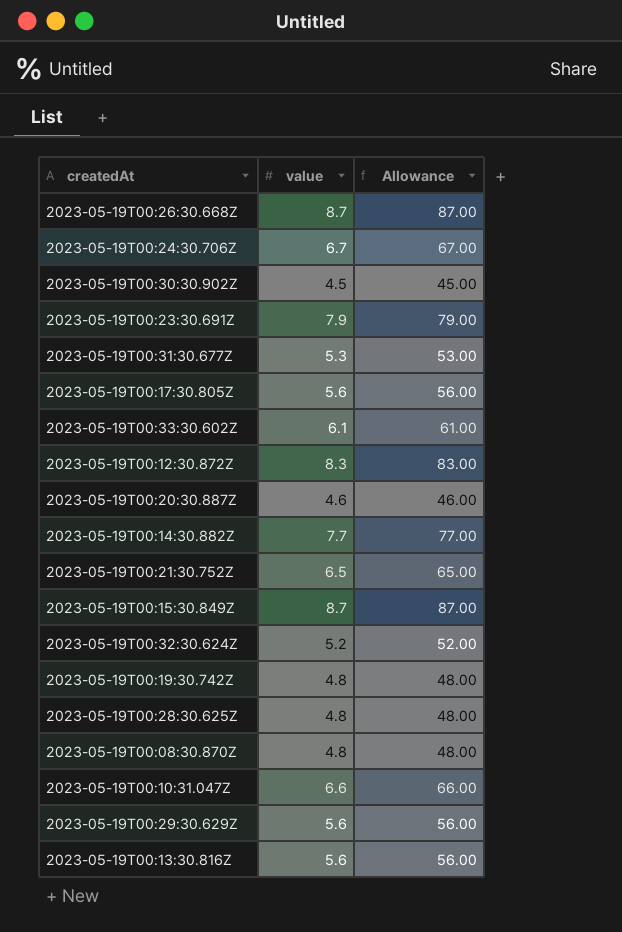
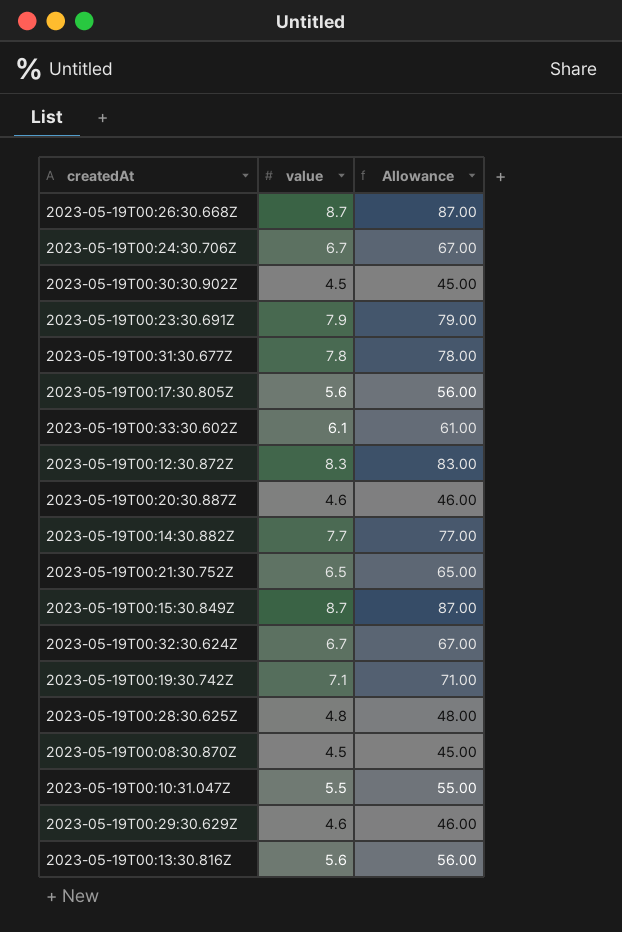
2023-05-19T00:31:30.677Z | value: 5.3 -> 7.8
2023-05-19T00:31:30.677Z | Allowance: 53.00 -> 78.00
2023-05-19T00:32:30.624Z | value: 5.2 -> 6.7
2023-05-19T00:32:30.624Z | Allowance: 52.00 -> 67.00
2023-05-19T00:19:30.742Z | value: 4.8 -> 7.1
2023-05-19T00:19:30.742Z | Allowance: 48.00 -> 71.00
2023-05-19T00:08:30.870Z | value: 4.8 -> 4.5
2023-05-19T00:08:30.870Z | Allowance: 48.00 -> 45.00
2023-05-19T00:10:31.047Z | value: 6.6 -> 5.5
2023-05-19T00:10:31.047Z | Allowance: 66.00 -> 55.00
2023-05-19T00:29:30.629Z | value: 5.6 -> 4.6
2023-05-19T00:29:30.629Z | Allowance: 56.00 -> 46.00

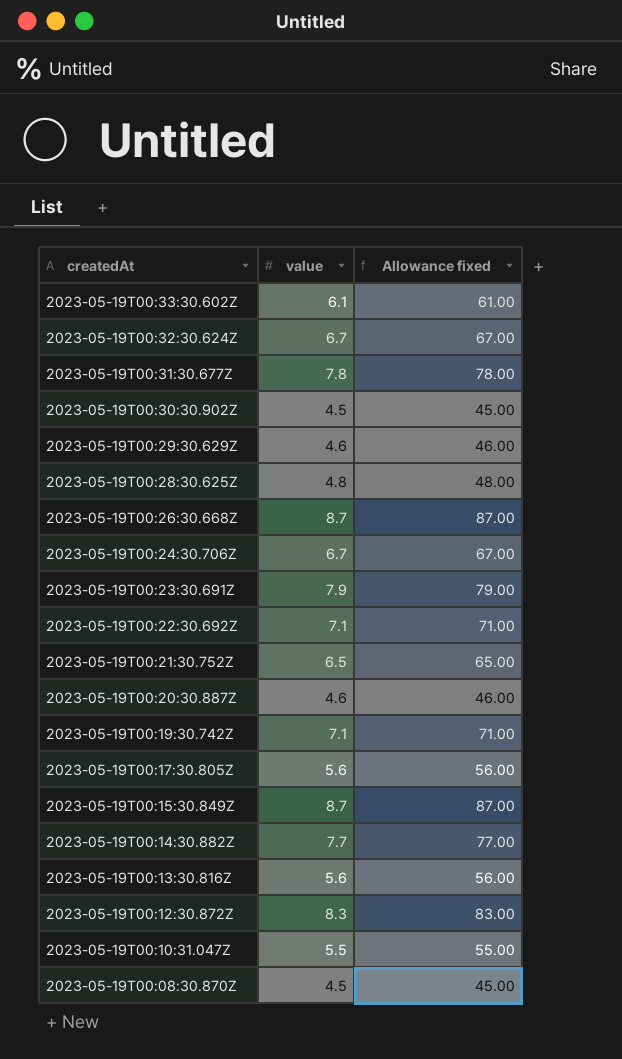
row order: none -> createdAt descending
column name: Allowance -> Allowance fixed
row 2023-05-19T00:22:30.692Z: none -> 7.1 | 71.00

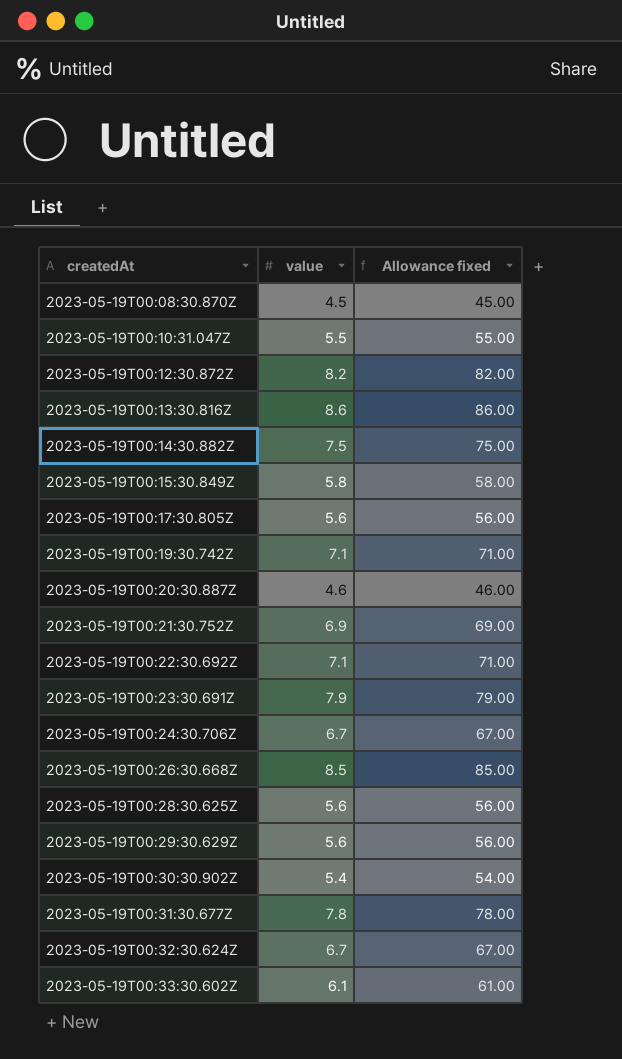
row order: createdAt descending -> createdAt ascending
2023-05-19T00:12:30.872Z | value: 8.3 -> 8.2
2023-05-19T00:12:30.872Z | Allowance fixed: 83.00 -> 82.00
2023-05-19T00:13:30.816Z | value: 5.6 -> 8.6
2023-05-19T00:13:30.816Z | Allowance fixed: 56.00 -> 86.00
2023-05-19T00:14:30.882Z | value: 7.7 -> 7.5
2023-05-19T00:14:30.882Z | Allowance fixed: 77.00 -> 75.00
2023-05-19T00:15:30.849Z | value: 8.7 -> 5.8
2023-05-19T00:15:30.849Z | Allowance fixed: 87.00 -> 58.00
2023-05-19T00:21:30.752Z | value: 6.5 -> 6.9
2023-05-19T00:21:30.752Z | Allowance fixed: 65.00 -> 69.00
2023-05-19T00:26:30.668Z | value: 8.7 -> 8.5
2023-05-19T00:26:30.668Z | Allowance fixed: 87.00 -> 85.00
2023-05-19T00:28:30.625Z | value: 4.8 -> 5.6
2023-05-19T00:28:30.625Z | Allowance fixed: 48.00 -> 56.00
2023-05-19T00:29:30.629Z | value: 4.6 -> 5.6
2023-05-19T00:29:30.629Z | Allowance fixed: 46.00 -> 56.00
2023-05-19T00:30:30.902Z | value: 4.5 -> 5.4
2023-05-19T00:30:30.902Z | Allowance fixed: 45.00 -> 54.00

